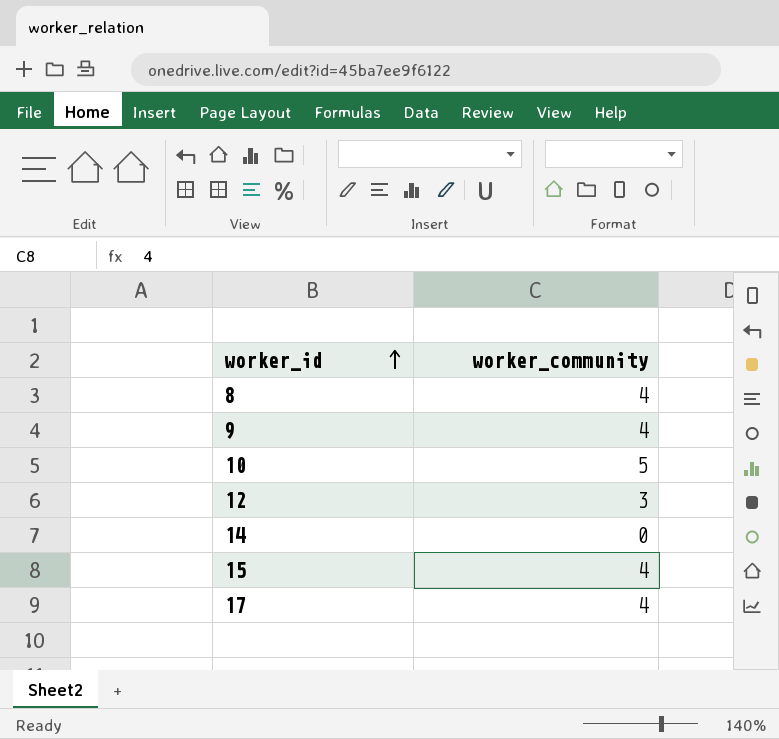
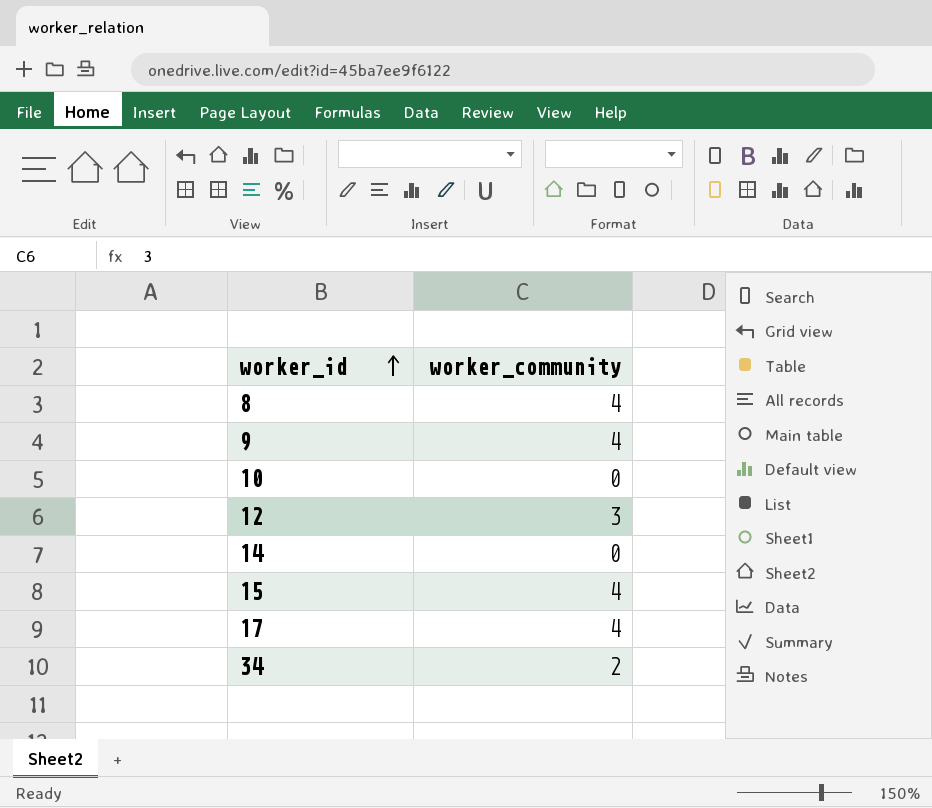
10 | worker_community: 5 -> 0
row 34: none -> 2

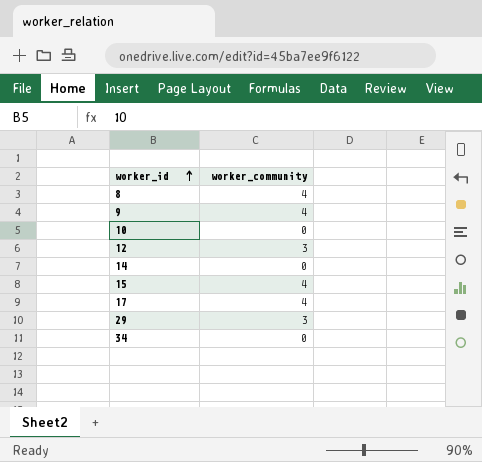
row 29: none -> 3
34 | worker_community: 2 -> 0

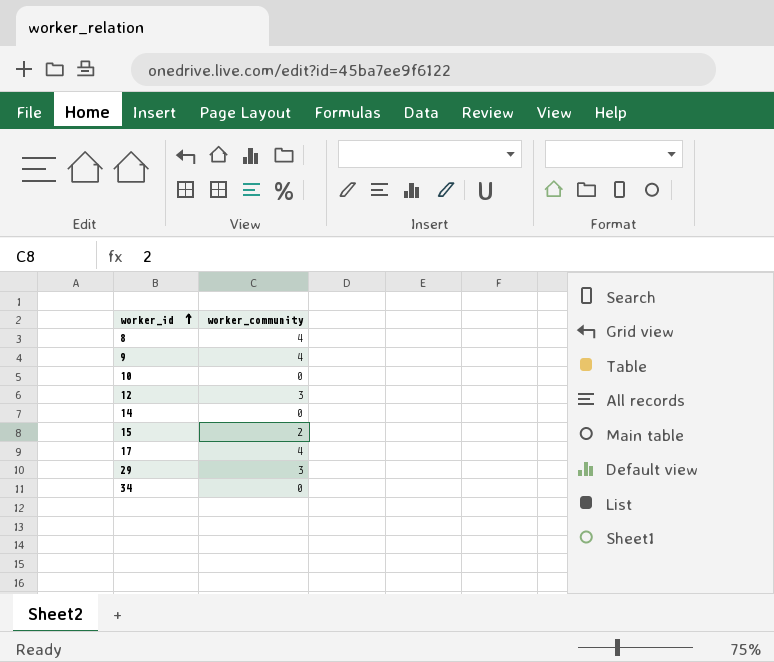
15 | worker_community: 4 -> 2

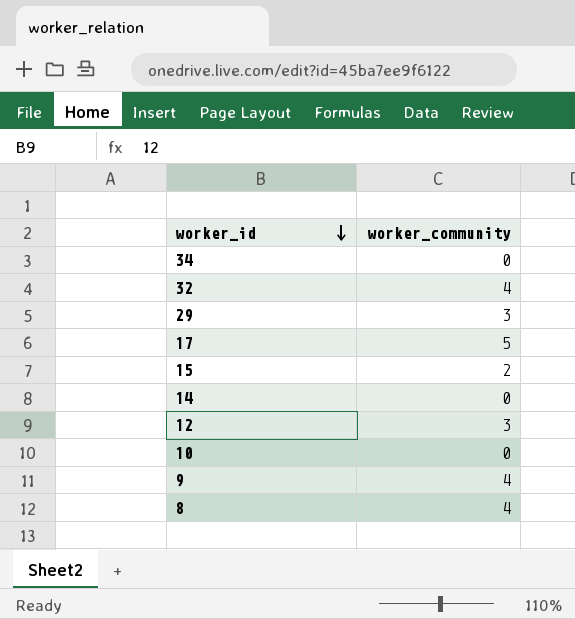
row order: worker_id ascending -> worker_id descending
row 32: none -> 4
17 | worker_community: 4 -> 5

